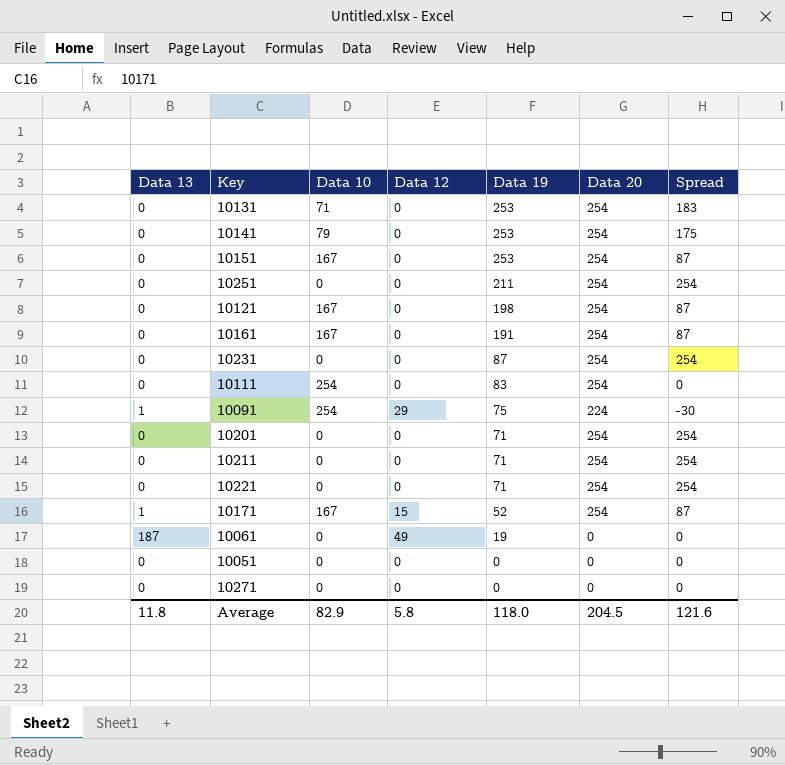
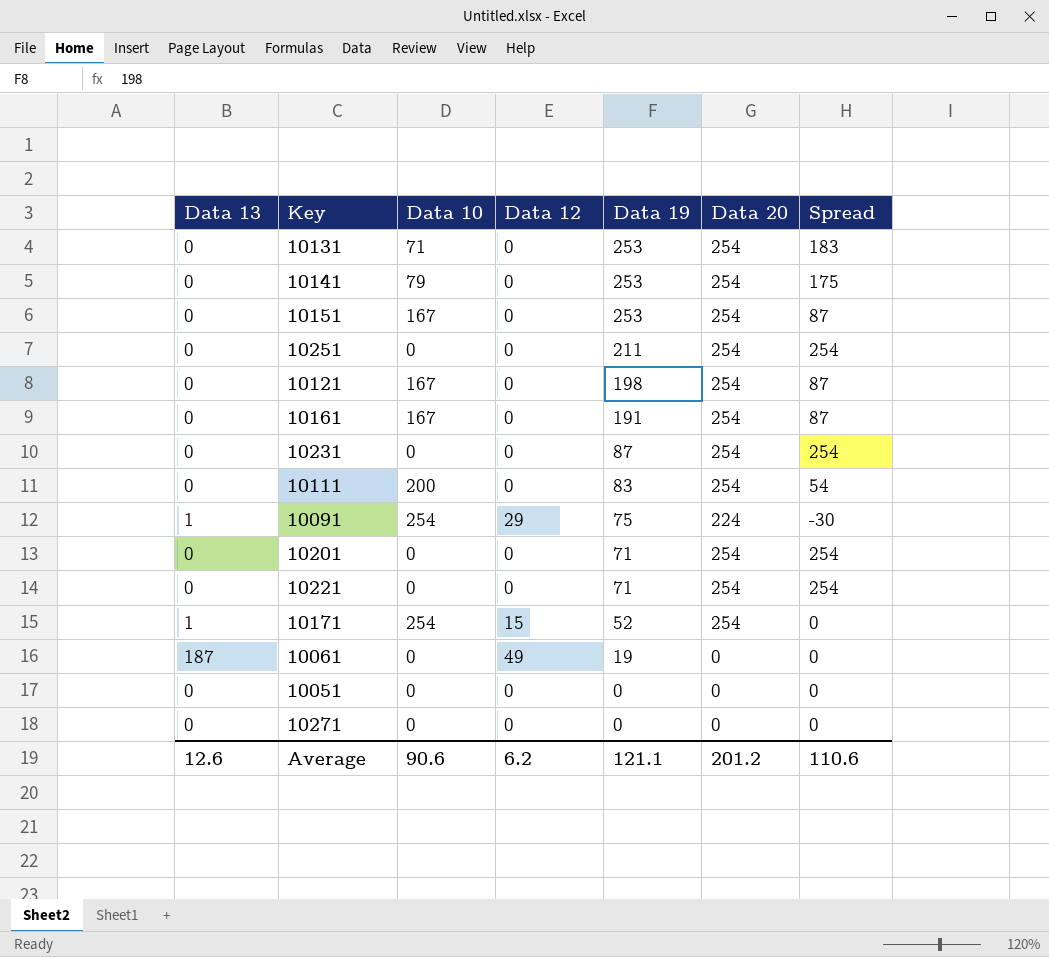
row 10211: 0 | 0 | 0 | 71 | 254 | 254 -> none
10111 | Data 10: 254 -> 200
10111 | Spread: 0 -> 54
10171 | Data 10: 167 -> 254
10171 | Spread: 87 -> 0
Average | Data 13: 11.8 -> 12.6
Average | Data 10: 82.9 -> 90.6
Average | Data 12: 5.8 -> 6.2
Average | Data 19: 118.0 -> 121.1
Average | Data 20: 204.5 -> 201.2
Average | Spread: 121.6 -> 110.6

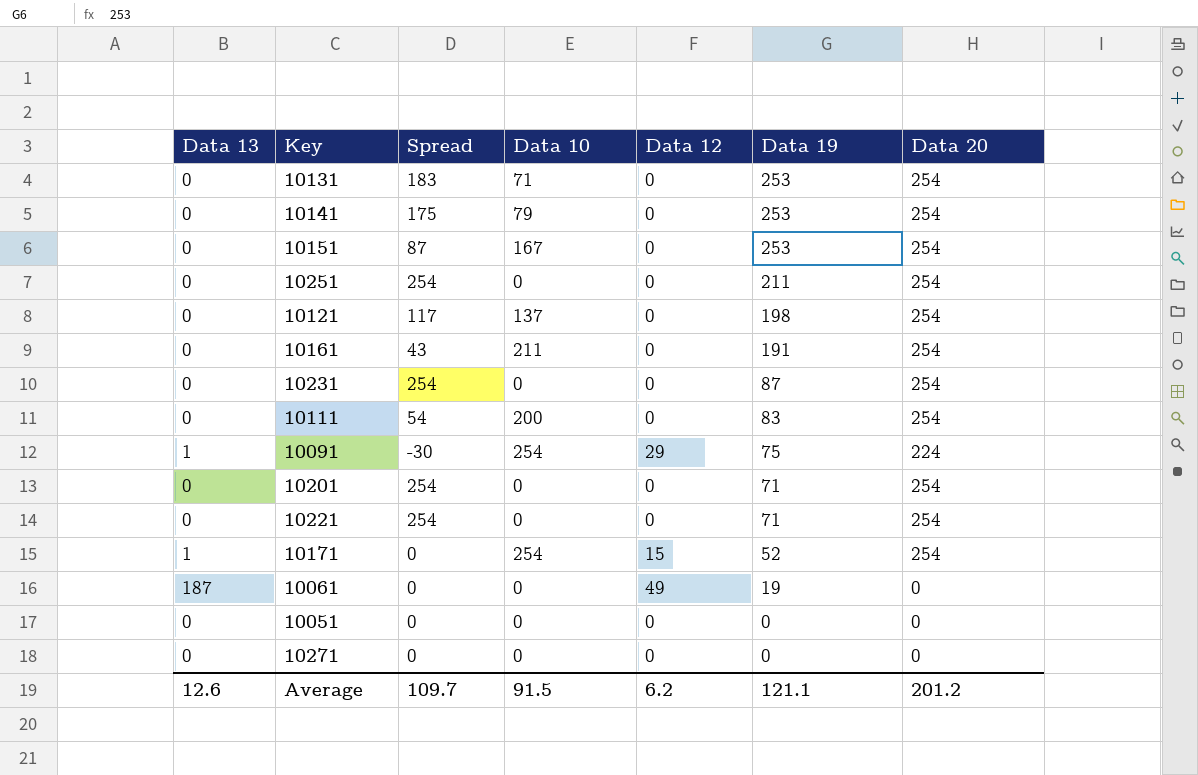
column Spread | position: 7 -> 3
10121 | Spread: 87 -> 117
10121 | Data 10: 167 -> 137
10161 | Spread: 87 -> 43
10161 | Data 10: 167 -> 211
Average | Spread: 110.6 -> 109.7
Average | Data 10: 90.6 -> 91.5

